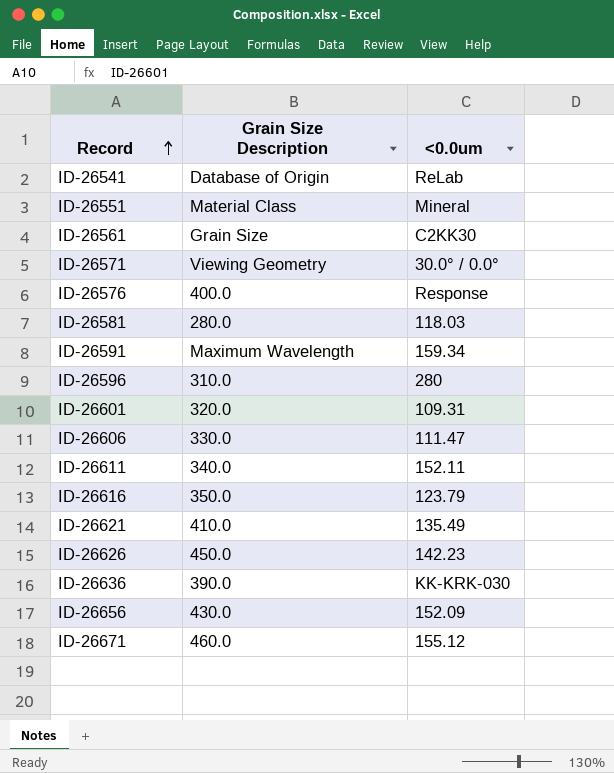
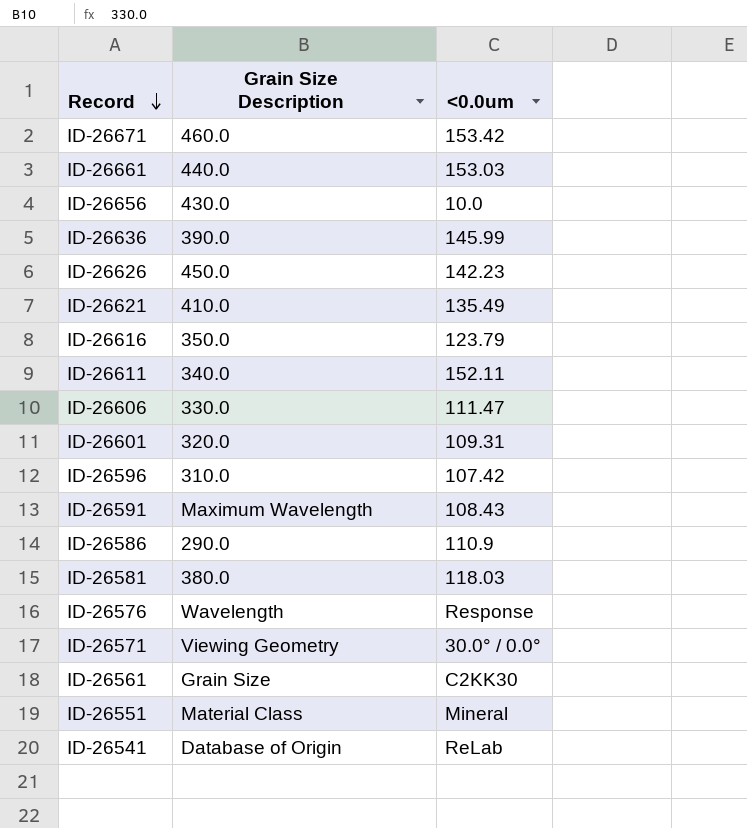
row order: Record ascending -> Record descending
ID-26671 | <0.0um: 155.12 -> 153.42
row ID-26661: none -> 440.0 | 153.03
ID-26656 | <0.0um: 152.09 -> 10.0
ID-26636 | <0.0um: KK-KRK-030 -> 145.99
ID-26596 | <0.0um: 280 -> 107.42
ID-26591 | <0.0um: 159.34 -> 108.43
row ID-26586: none -> 290.0 | 110.9
ID-26581 | Grain Size Description: 280.0 -> 380.0
ID-26576 | Grain Size Description: 400.0 -> Wavelength

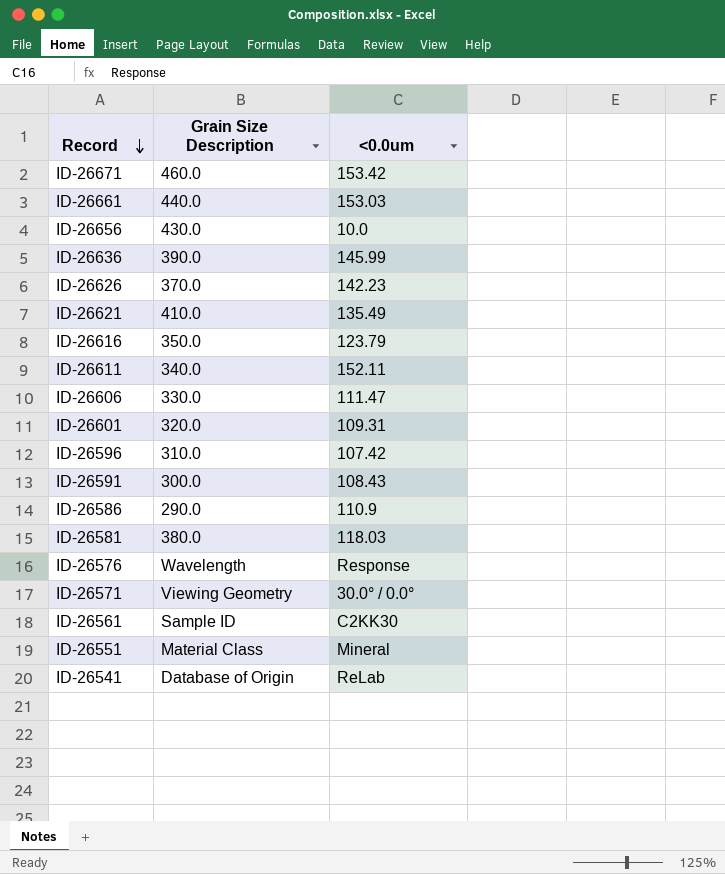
ID-26626 | Grain Size Description: 450.0 -> 370.0
ID-26591 | Grain Size Description: Maximum Wavelength -> 300.0
ID-26561 | Grain Size Description: Grain Size -> Sample ID

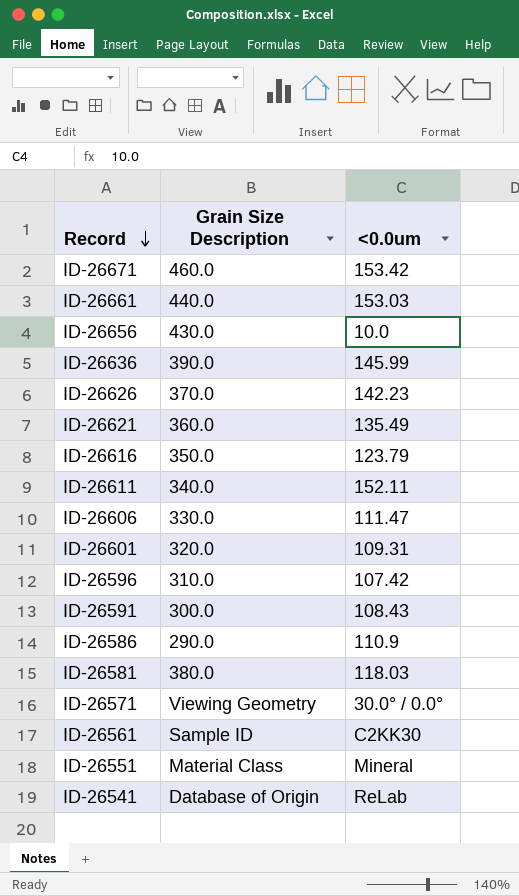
row ID-26576: Wavelength | Response -> none
ID-26621 | Grain Size Description: 410.0 -> 360.0

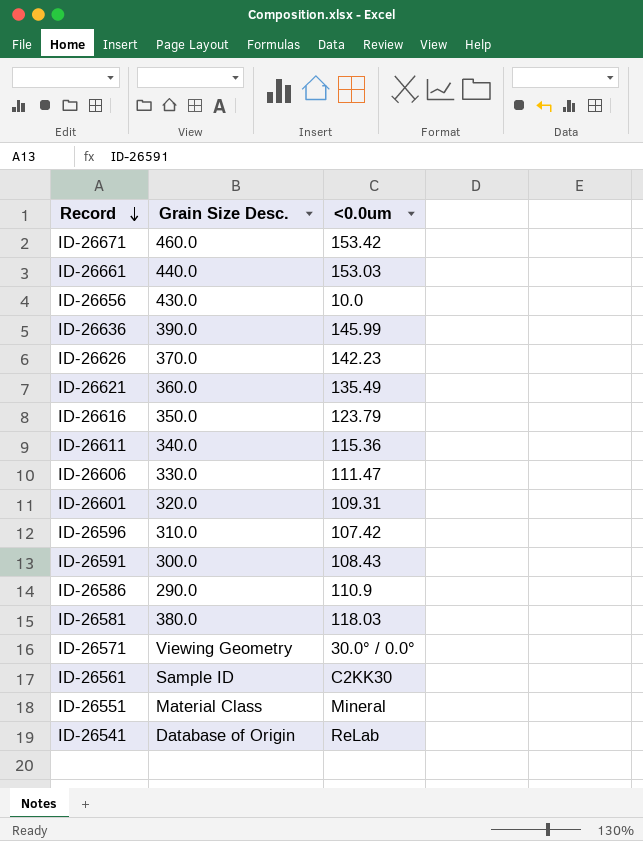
column name: Grain Size Description -> Grain Size Desc.
ID-26611 | <0.0um: 152.11 -> 115.36

